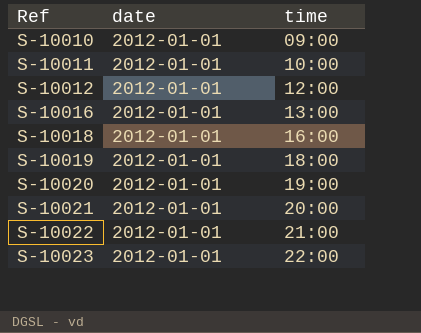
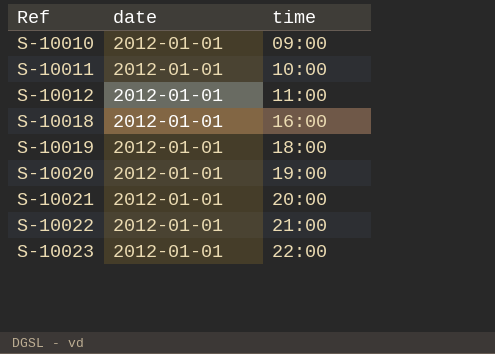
row S-10016: 2012-01-01 | 13:00 -> none
S-10012 | time: 12:00 -> 11:00

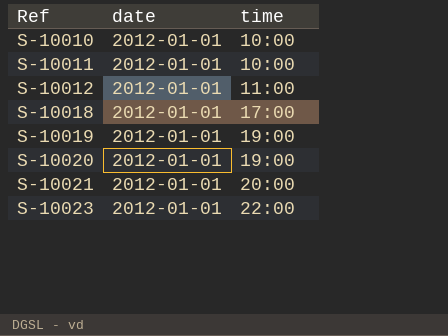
row S-10022: 2012-01-01 | 21:00 -> none
S-10010 | time: 09:00 -> 10:00
S-10018 | time: 16:00 -> 17:00
S-10019 | time: 18:00 -> 19:00

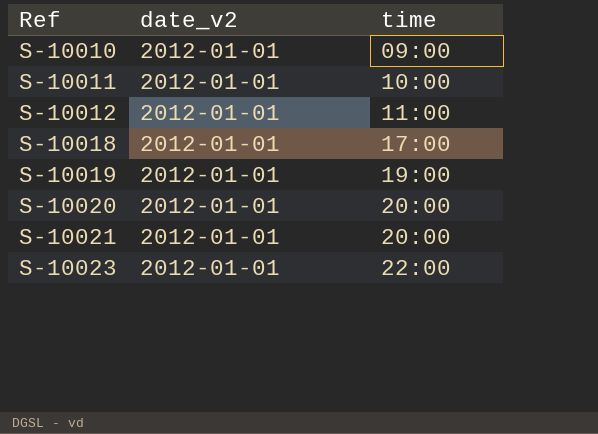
column name: date -> date_v2
S-10010 | time: 10:00 -> 09:00
S-10020 | time: 19:00 -> 20:00

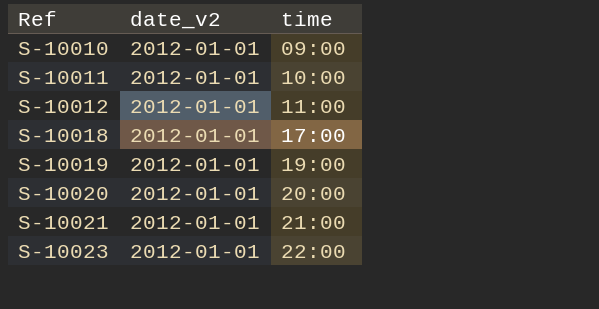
S-10021 | time: 20:00 -> 21:00

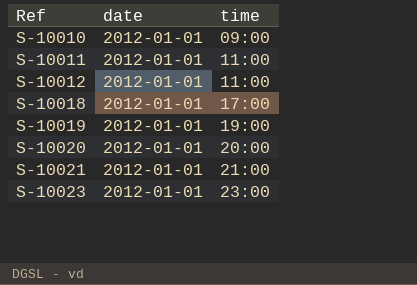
column name: date_v2 -> date
S-10011 | time: 10:00 -> 11:00
S-10023 | time: 22:00 -> 23:00

